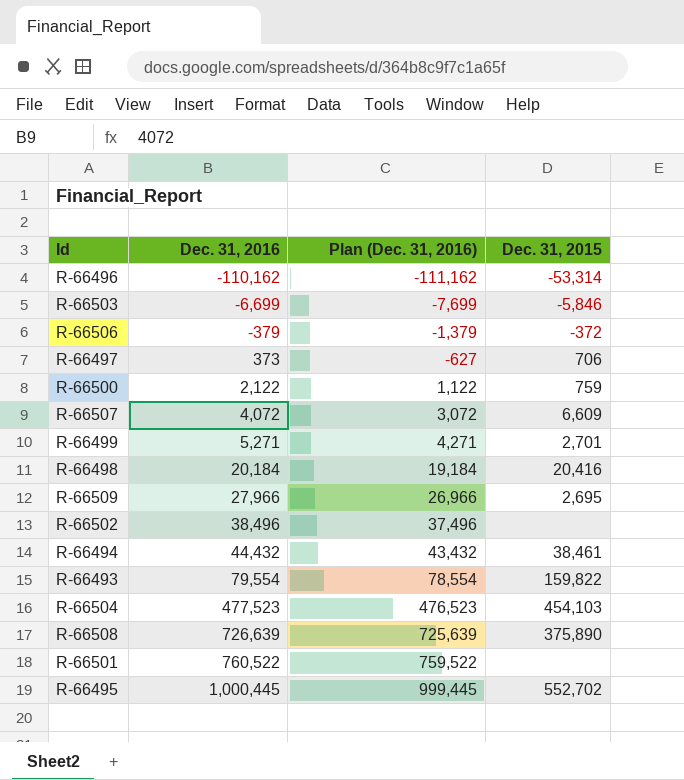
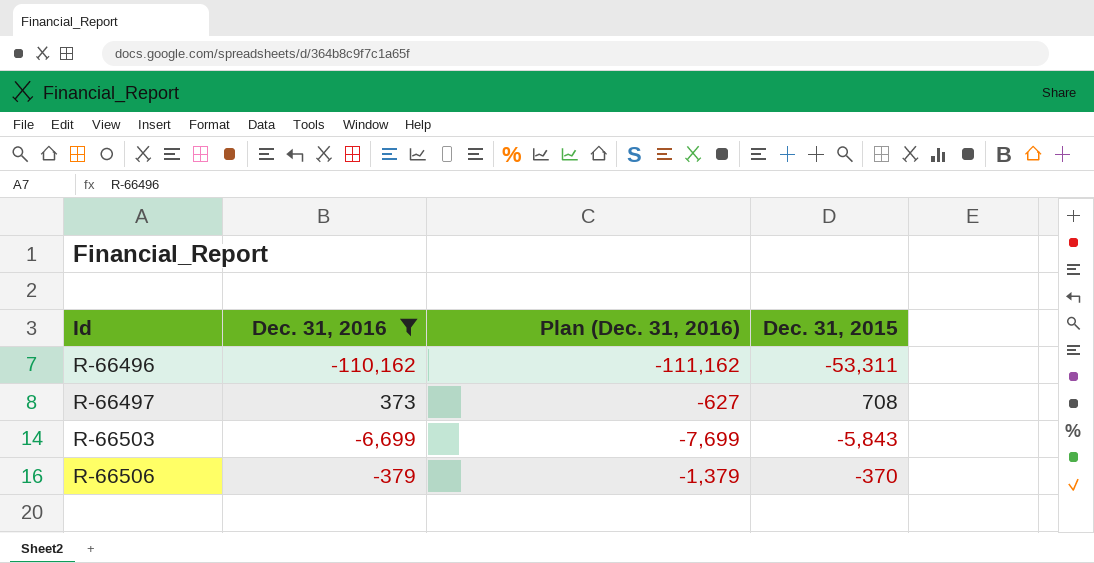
filter: none -> Dec. 31, 2016 <= 373
row order: Dec. 31, 2016 ascending -> Id ascending
R-66496 | Dec. 31, 2015: -53,314 -> -53,311
R-66497 | Dec. 31, 2015: 706 -> 708
R-66503 | Dec. 31, 2015: -5,846 -> -5,843
R-66506 | Dec. 31, 2015: -372 -> -370

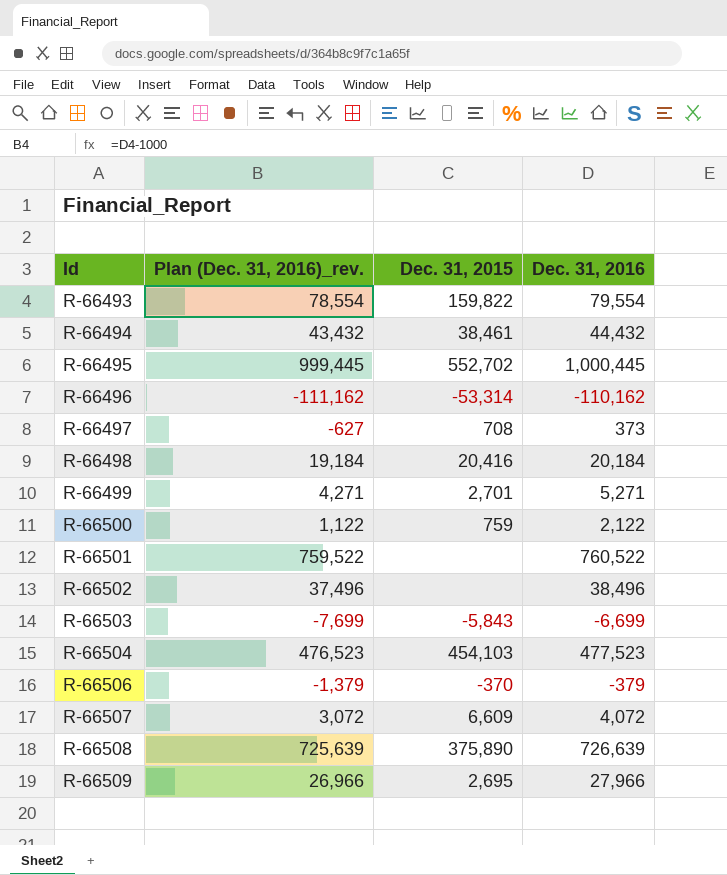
filter: Dec. 31, 2016 <= 373 -> none
column name: Plan (Dec. 31, 2016) -> Plan (Dec. 31, 2016)_rev.
column Dec. 31, 2016 | position: 2 -> 4
R-66496 | Dec. 31, 2015: -53,311 -> -53,314

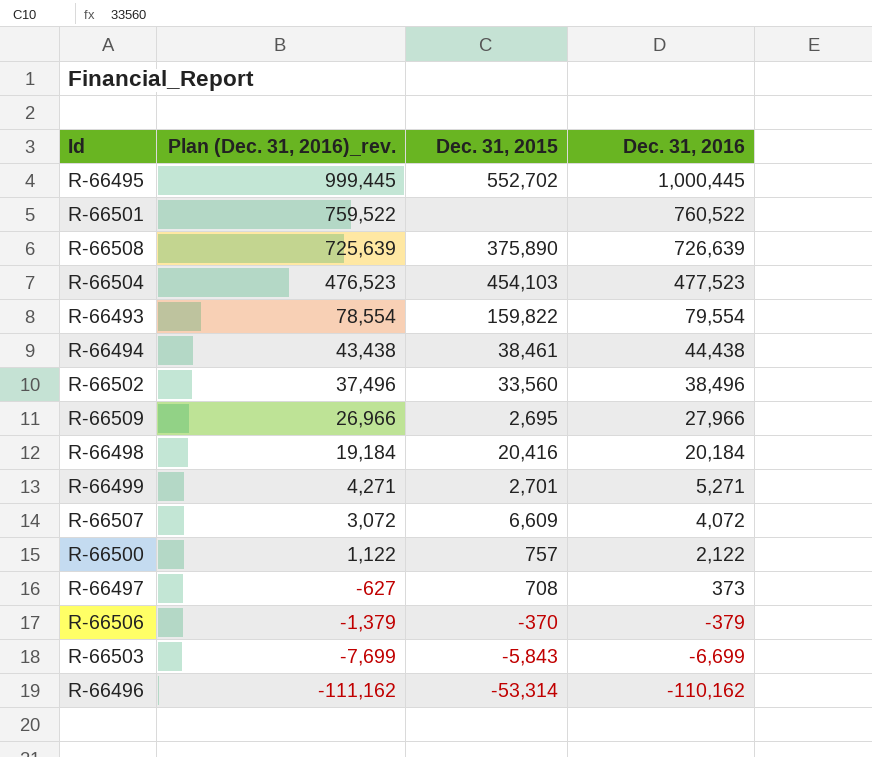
row order: Id ascending -> Plan (Dec. 31, 2016)_rev. descending
R-66494 | Plan (Dec. 31, 2016)_rev.: 43,432 -> 43,438
R-66494 | Dec. 31, 2016: 44,432 -> 44,438
R-66502 | Dec. 31, 2015: none -> 33,560
R-66500 | Dec. 31, 2015: 759 -> 757

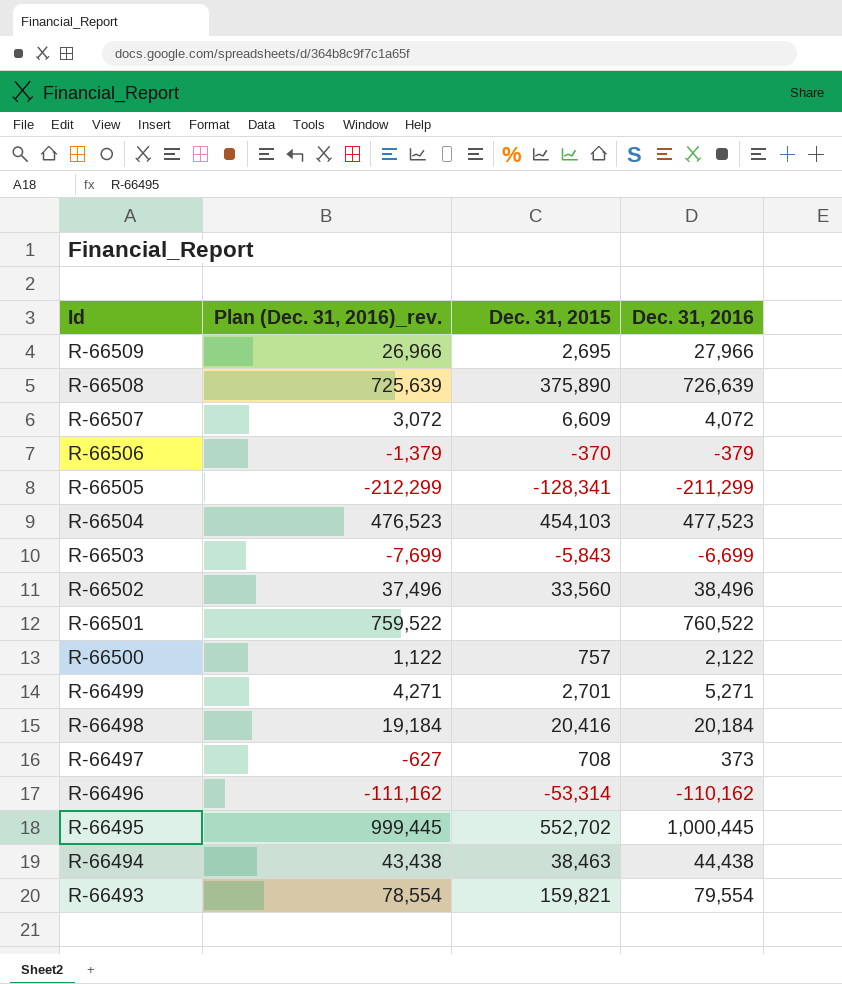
row order: Plan (Dec. 31, 2016)_rev. descending -> Id descending
row R-66505: none -> -212,299 | -128,341 | -211,299
R-66494 | Dec. 31, 2015: 38,461 -> 38,463
R-66493 | Dec. 31, 2015: 159,822 -> 159,821

